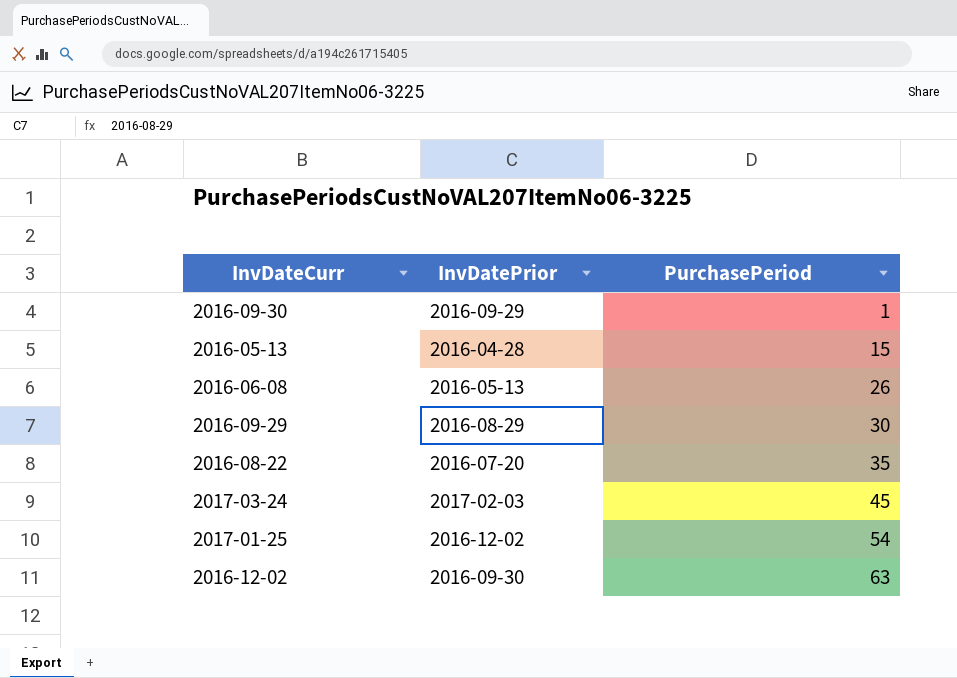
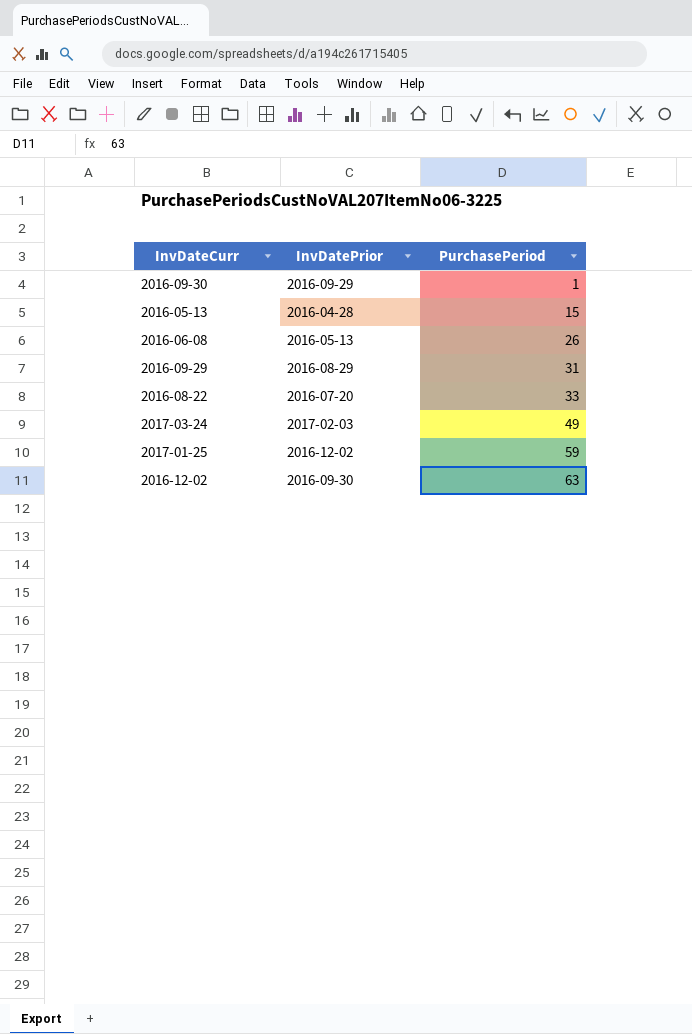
2016-09-29 | PurchasePeriod: 30 -> 31
2016-08-22 | PurchasePeriod: 35 -> 33
2017-03-24 | PurchasePeriod: 45 -> 49
2017-01-25 | PurchasePeriod: 54 -> 59

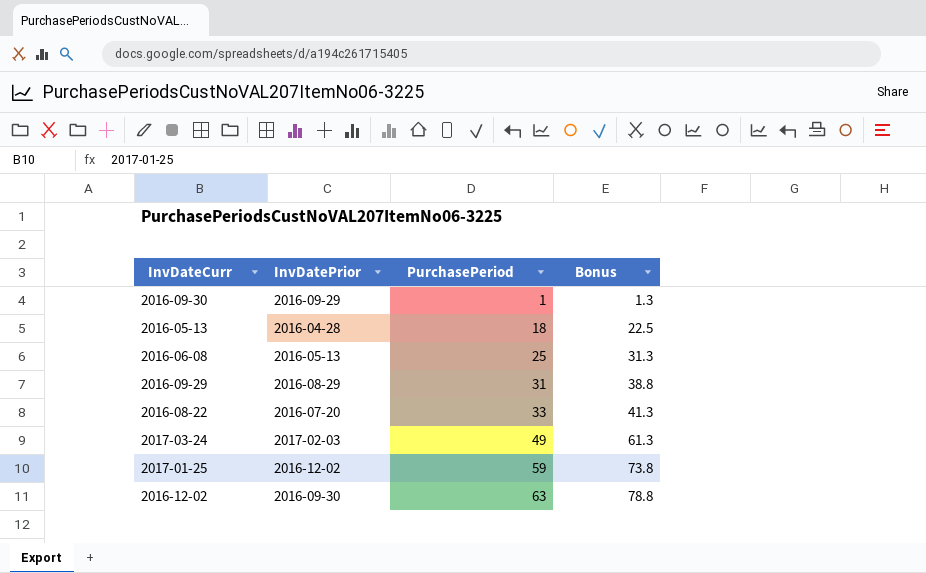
column Bonus | formula: none -> [PurchasePeriod] * 1.25
2016-05-13 | PurchasePeriod: 15 -> 18
2016-06-08 | PurchasePeriod: 26 -> 25

